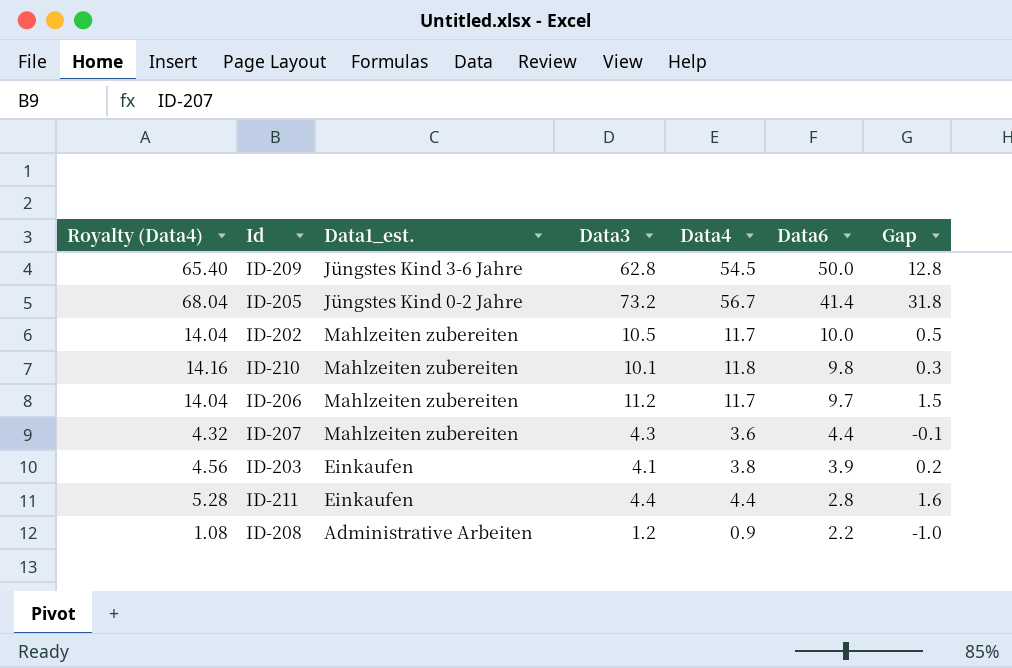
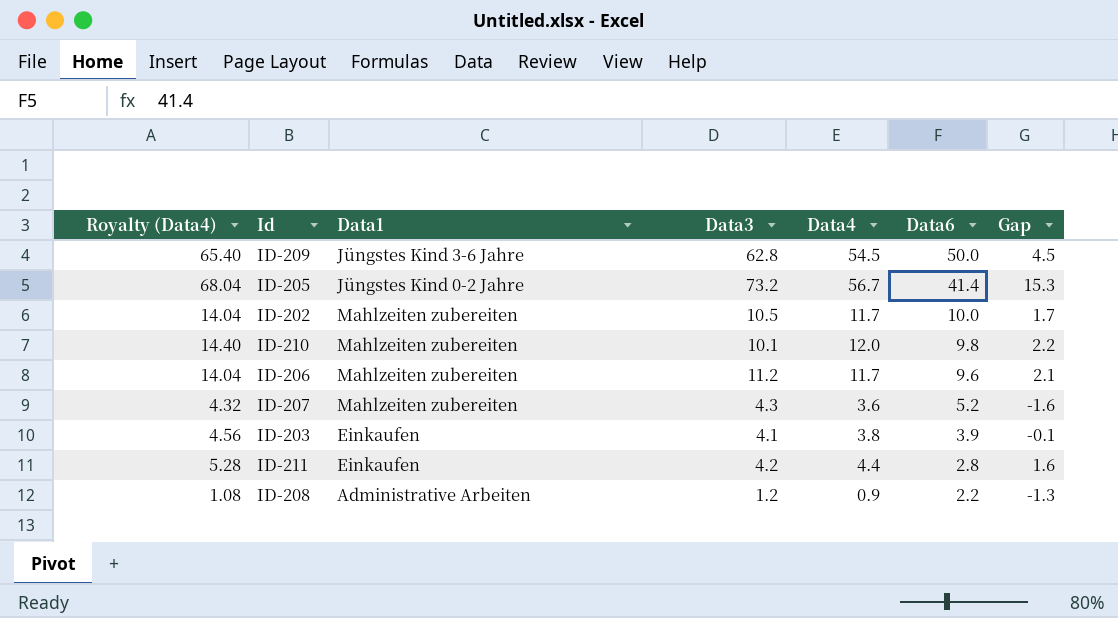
column name: Data1_est. -> Data1
column Gap | formula: [Data3] - [Data6] -> [Data4] - [Data6]
ID-210 | Royalty (Data4): 14.16 -> 14.40
ID-210 | Data4: 11.8 -> 12.0
ID-206 | Data6: 9.7 -> 9.6
ID-207 | Data6: 4.4 -> 5.2
ID-211 | Data3: 4.4 -> 4.2

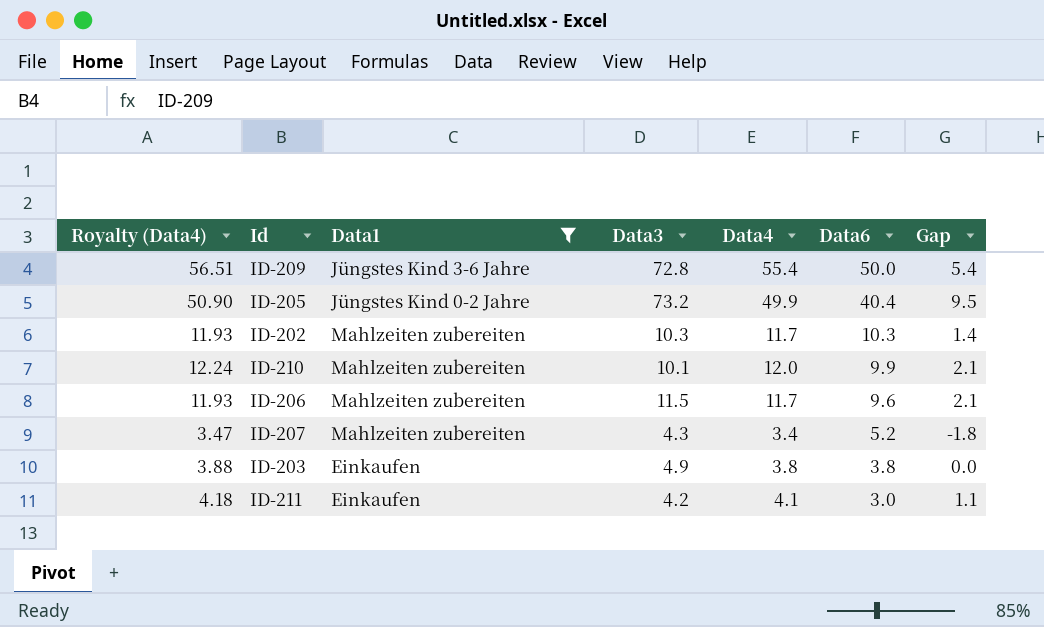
filter: none -> Data1 != Administrative Arbeiten
column Royalty (Data4) | formula: [Data4] * 1.2 -> [Data4] * 1.02
ID-209 | Data3: 62.8 -> 72.8
ID-209 | Data4: 54.5 -> 55.4
ID-209 | Gap: 4.5 -> 5.4
ID-205 | Data4: 56.7 -> 49.9
ID-205 | Data6: 41.4 -> 40.4
ID-205 | Gap: 15.3 -> 9.5
ID-202 | Data3: 10.5 -> 10.3
ID-202 | Data6: 10.0 -> 10.3
ID-202 | Gap: 1.7 -> 1.4
ID-210 | Data6: 9.8 -> 9.9
ID-210 | Gap: 2.2 -> 2.1
ID-206 | Data3: 11.2 -> 11.5
ID-207 | Data4: 3.6 -> 3.4
ID-207 | Gap: -1.6 -> -1.8
ID-203 | Data3: 4.1 -> 4.9
ID-203 | Data6: 3.9 -> 3.8
ID-203 | Gap: -0.1 -> 0.0
ID-211 | Data4: 4.4 -> 4.1
ID-211 | Data6: 2.8 -> 3.0
ID-211 | Gap: 1.6 -> 1.1

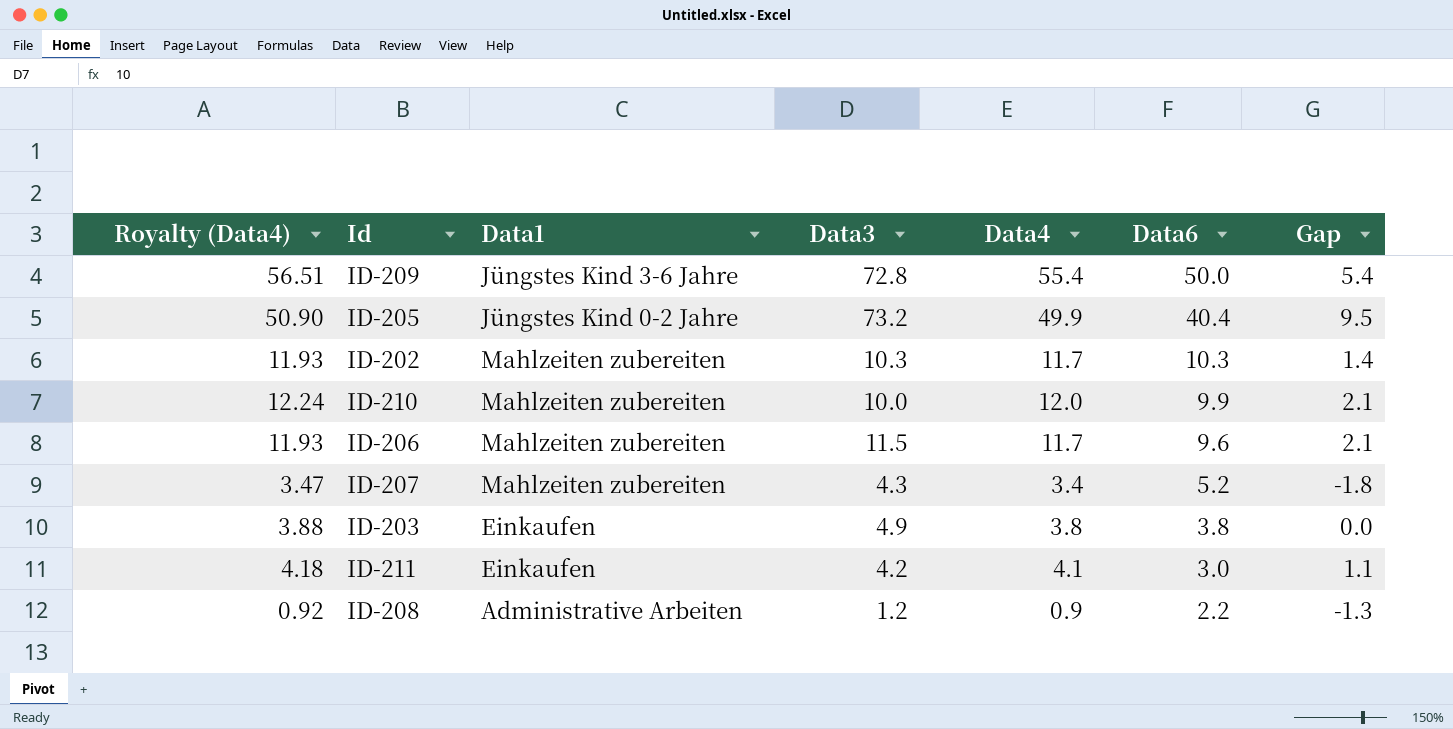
filter: Data1 != Administrative Arbeiten -> none
ID-210 | Data3: 10.1 -> 10.0

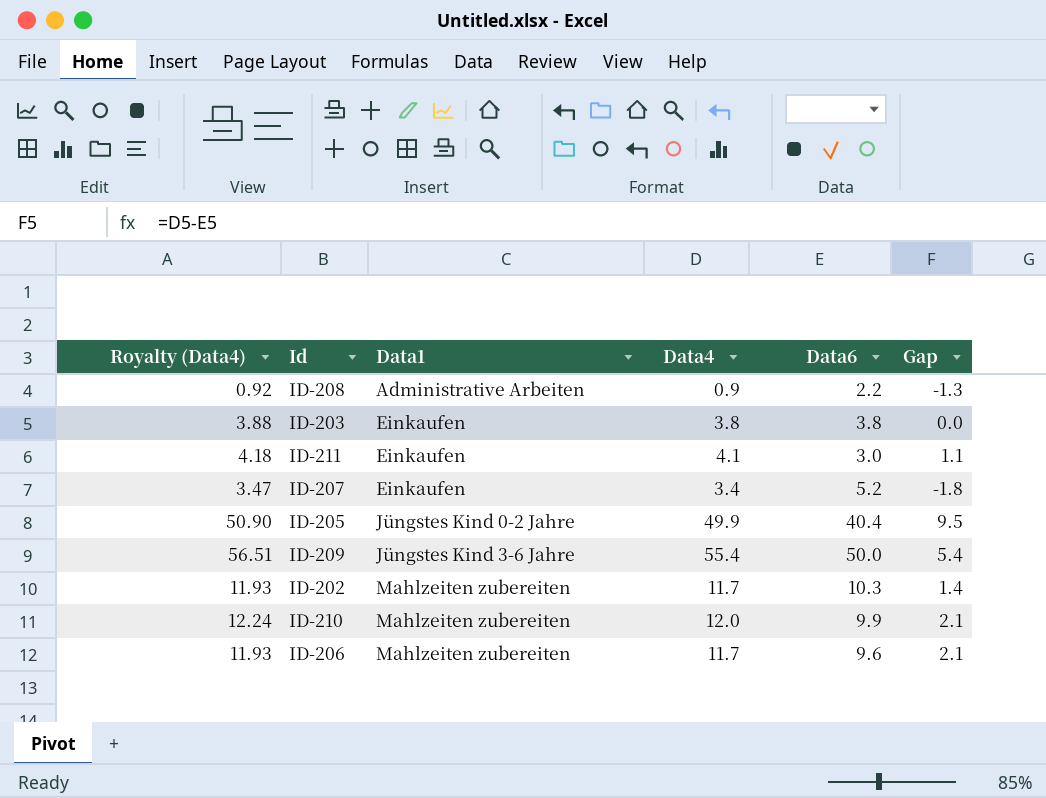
row order: Data6 descending -> Data1 ascending
column Data3 | position: 4 -> none
ID-207 | Data1: Mahlzeiten zubereiten -> Einkaufen

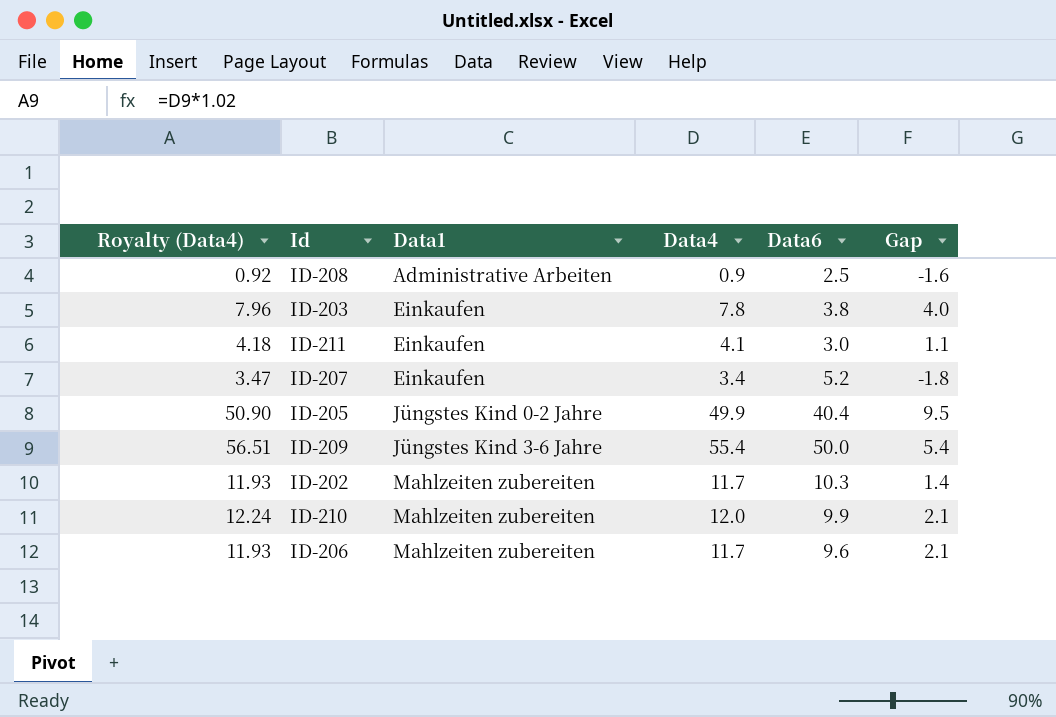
ID-208 | Data6: 2.2 -> 2.5
ID-208 | Gap: -1.3 -> -1.6
ID-203 | Royalty (Data4): 3.88 -> 7.96
ID-203 | Data4: 3.8 -> 7.8
ID-203 | Gap: 0.0 -> 4.0

